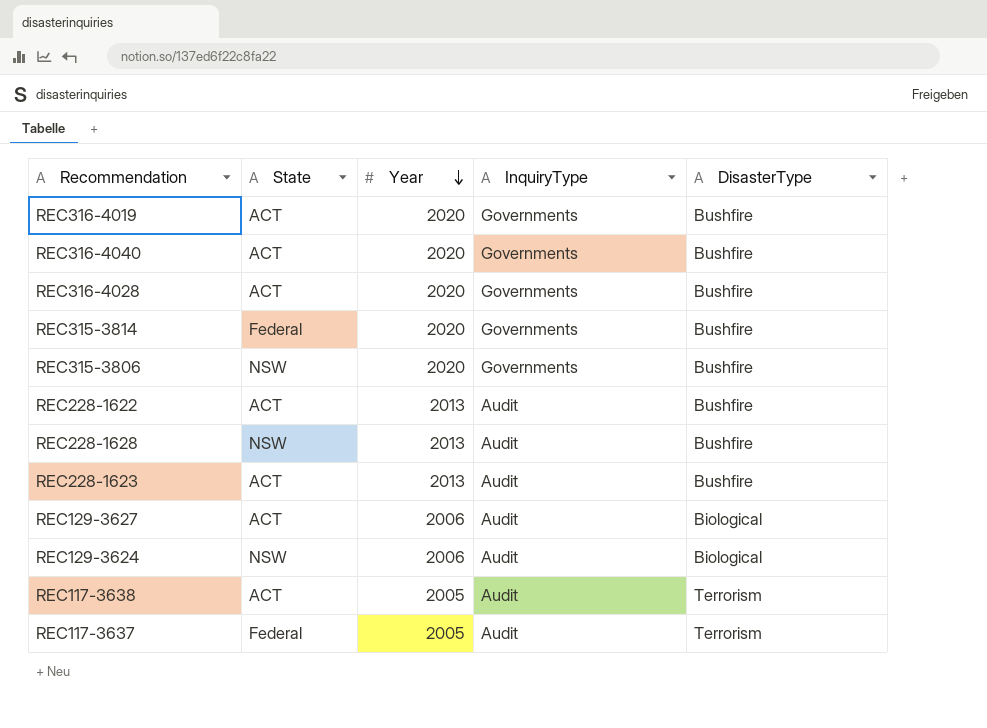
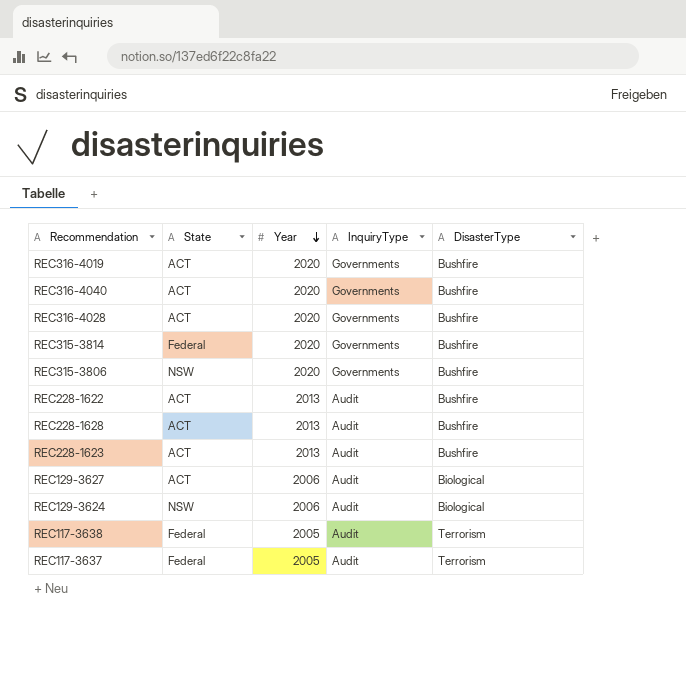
REC228-1628 | State: NSW -> ACT
REC117-3638 | State: ACT -> Federal

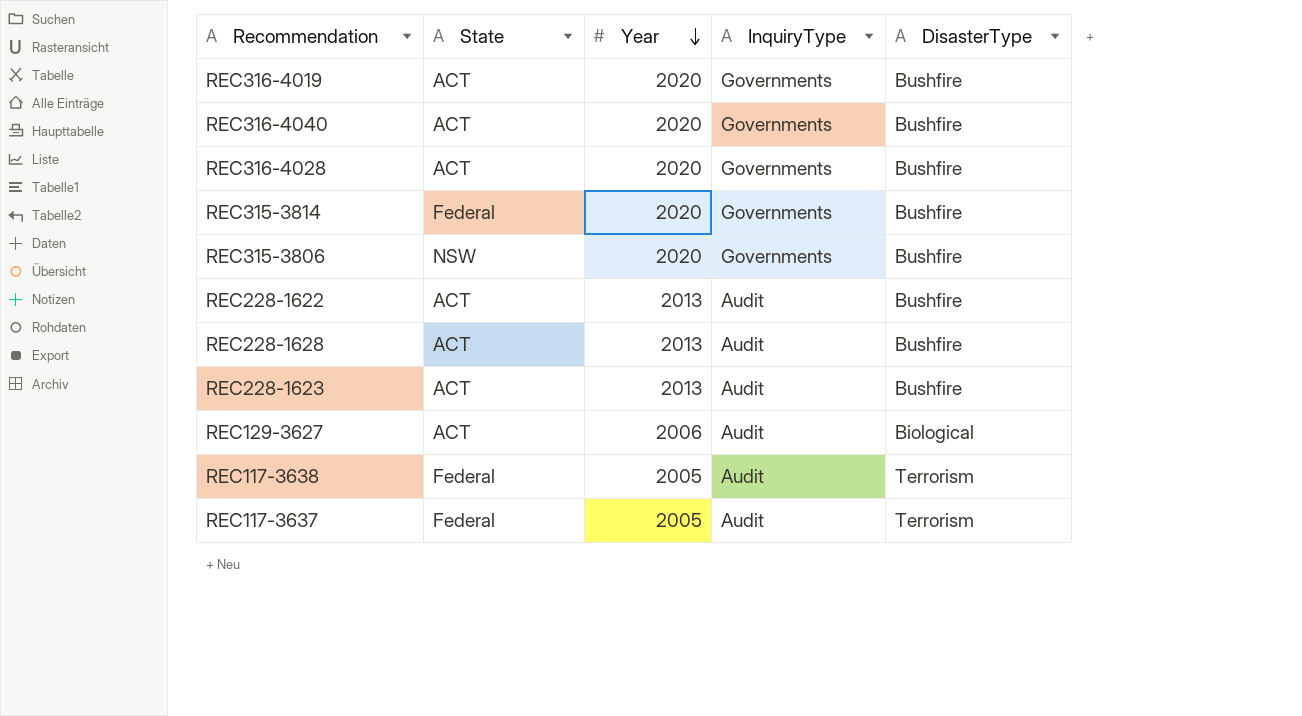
row REC129-3624: NSW | 2006 | Audit | Biological -> none

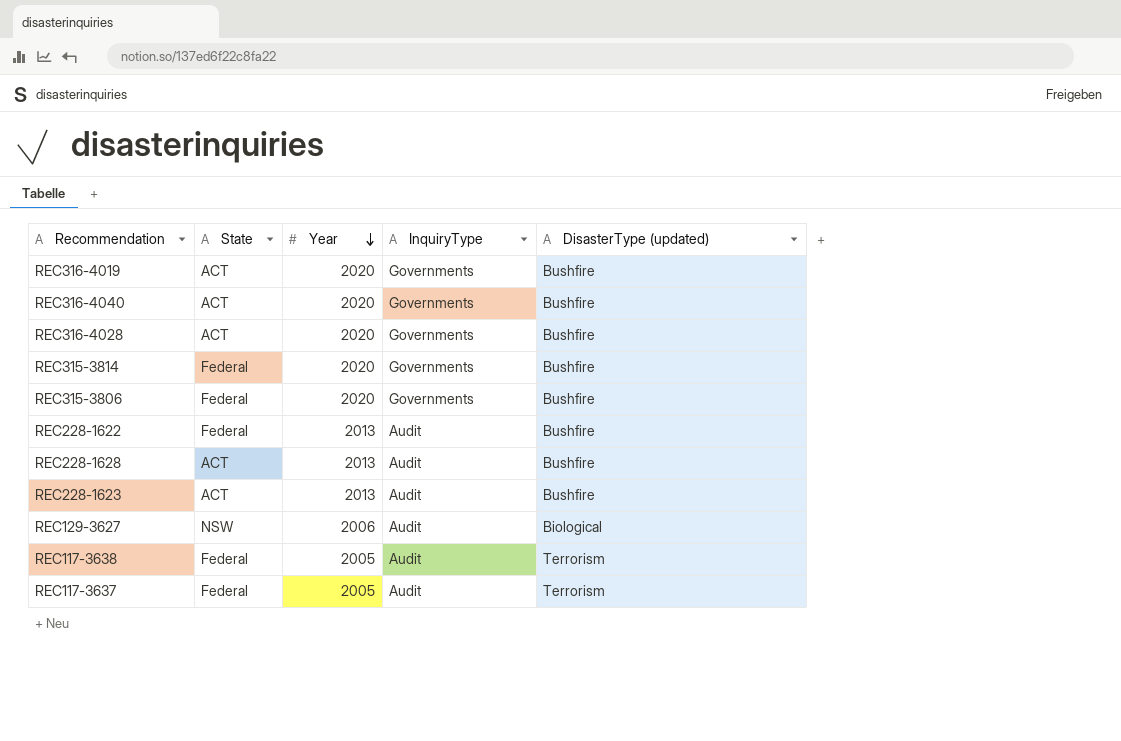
column name: DisasterType -> DisasterType (updated)
REC315-3806 | State: NSW -> Federal
REC228-1622 | State: ACT -> Federal
REC129-3627 | State: ACT -> NSW

